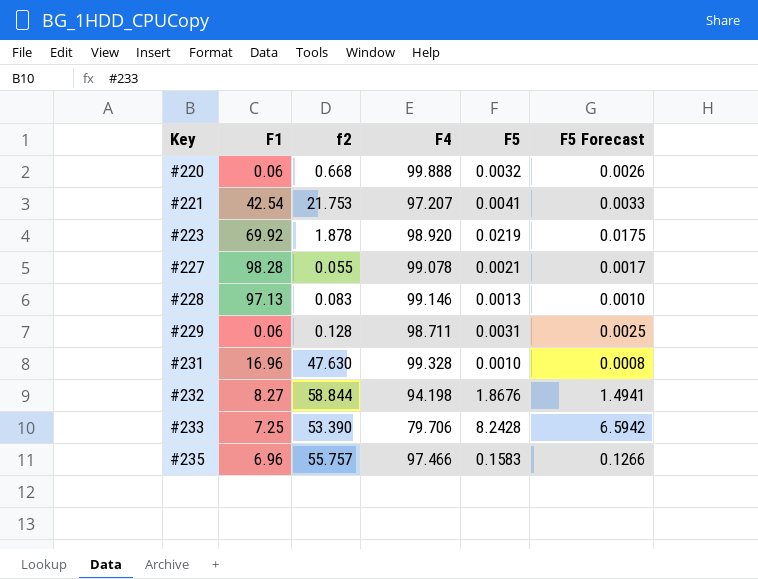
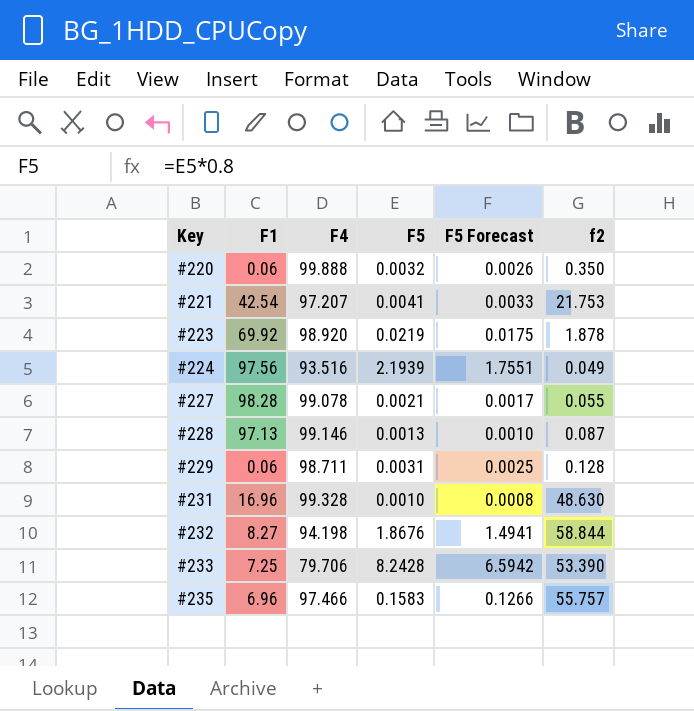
column f2 | position: 3 -> 6
#220 | f2: 0.668 -> 0.350
row #224: none -> 97.56 | 93.516 | 2.1939 | 1.7551 | 0.049
#228 | f2: 0.083 -> 0.087
#231 | f2: 47.630 -> 48.630

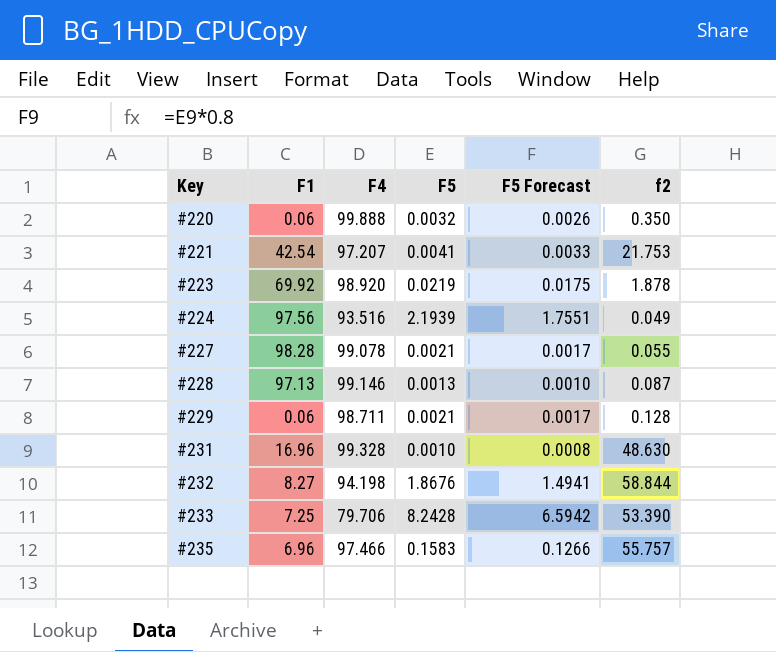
#229 | F5: 0.0031 -> 0.0021
#229 | F5 Forecast: 0.0025 -> 0.0017

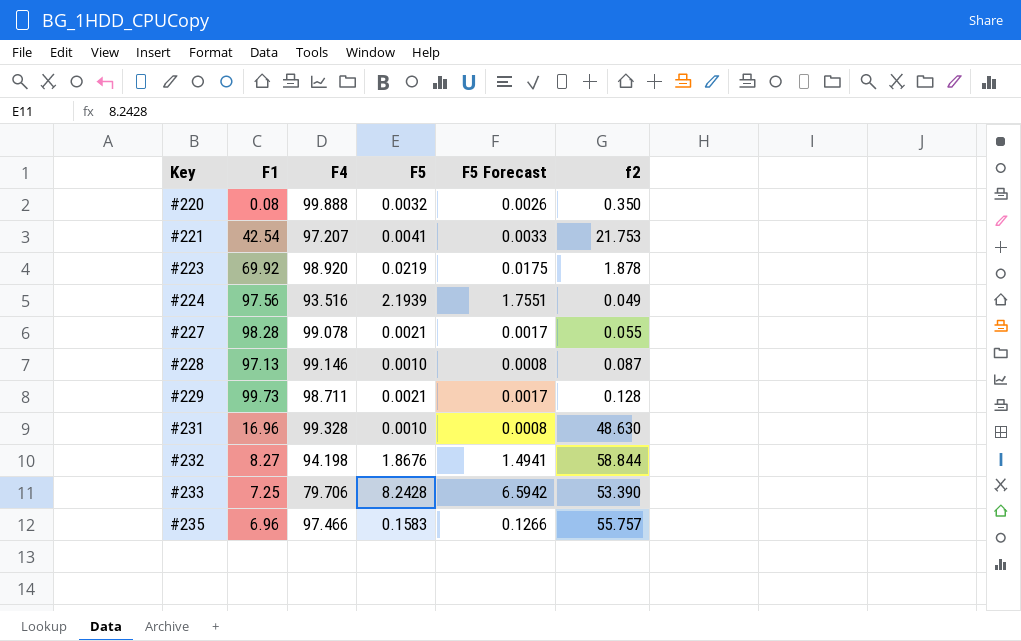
#220 | F1: 0.06 -> 0.08
#228 | F5: 0.0013 -> 0.0010
#228 | F5 Forecast: 0.0010 -> 0.0008
#229 | F1: 0.06 -> 99.73

